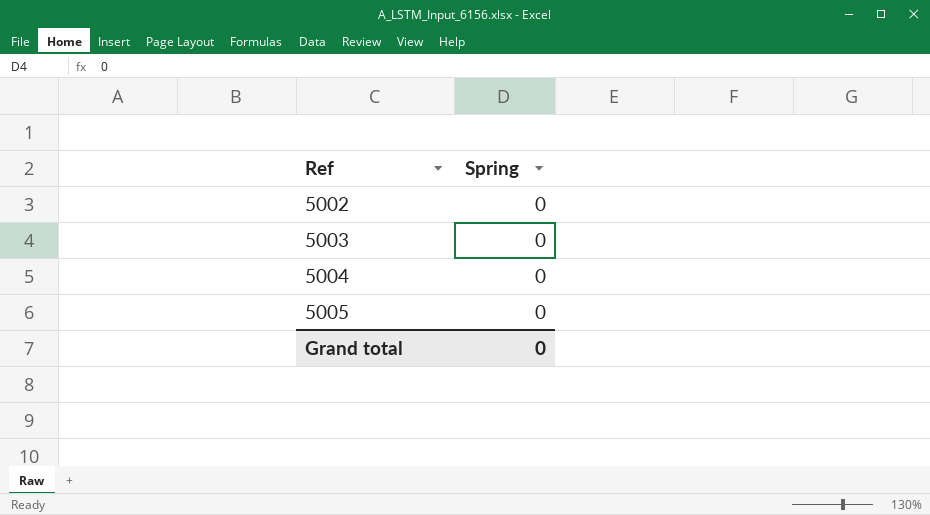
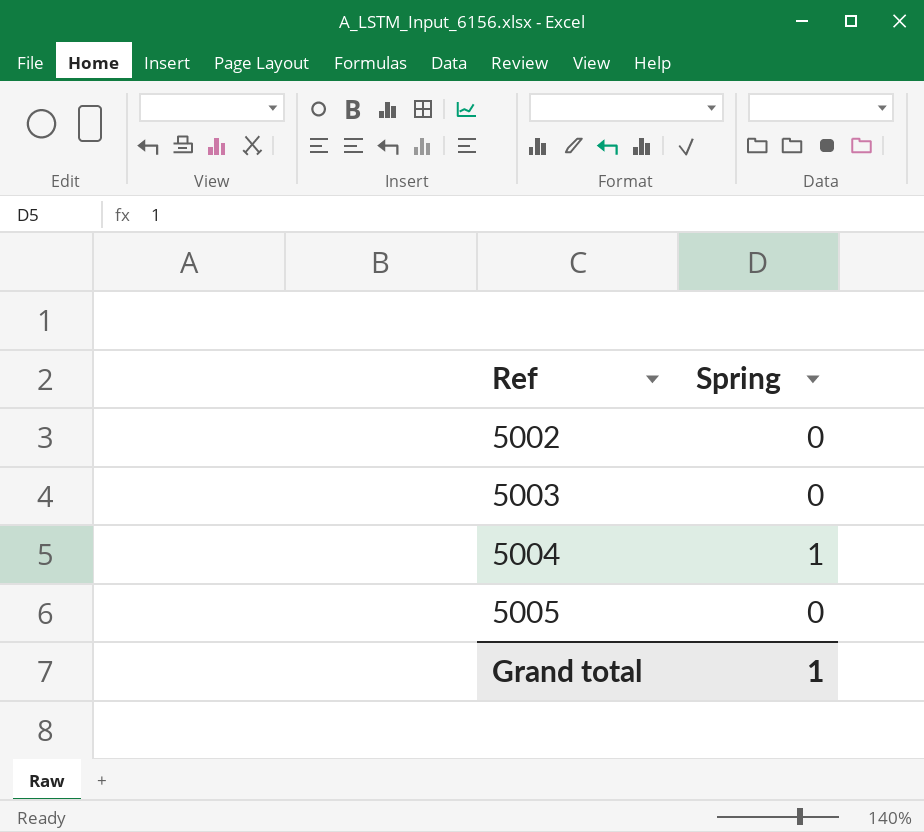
5004 | Spring: 0 -> 1
Grand total | Spring: 0 -> 1

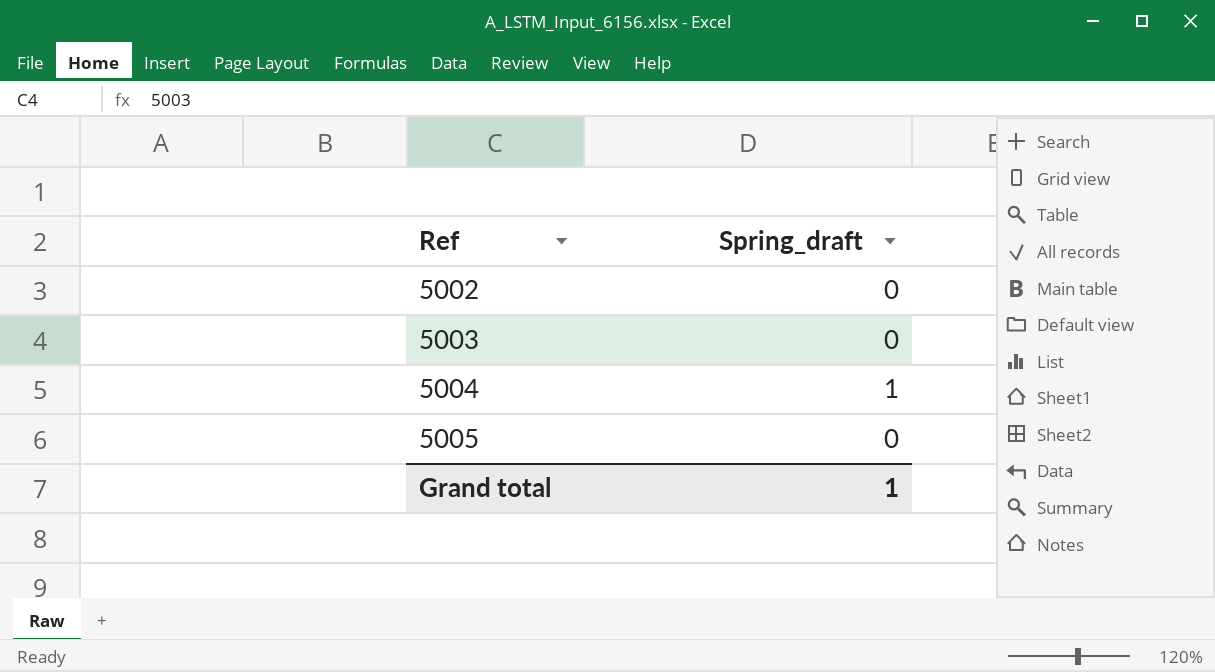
column name: Spring -> Spring_draft

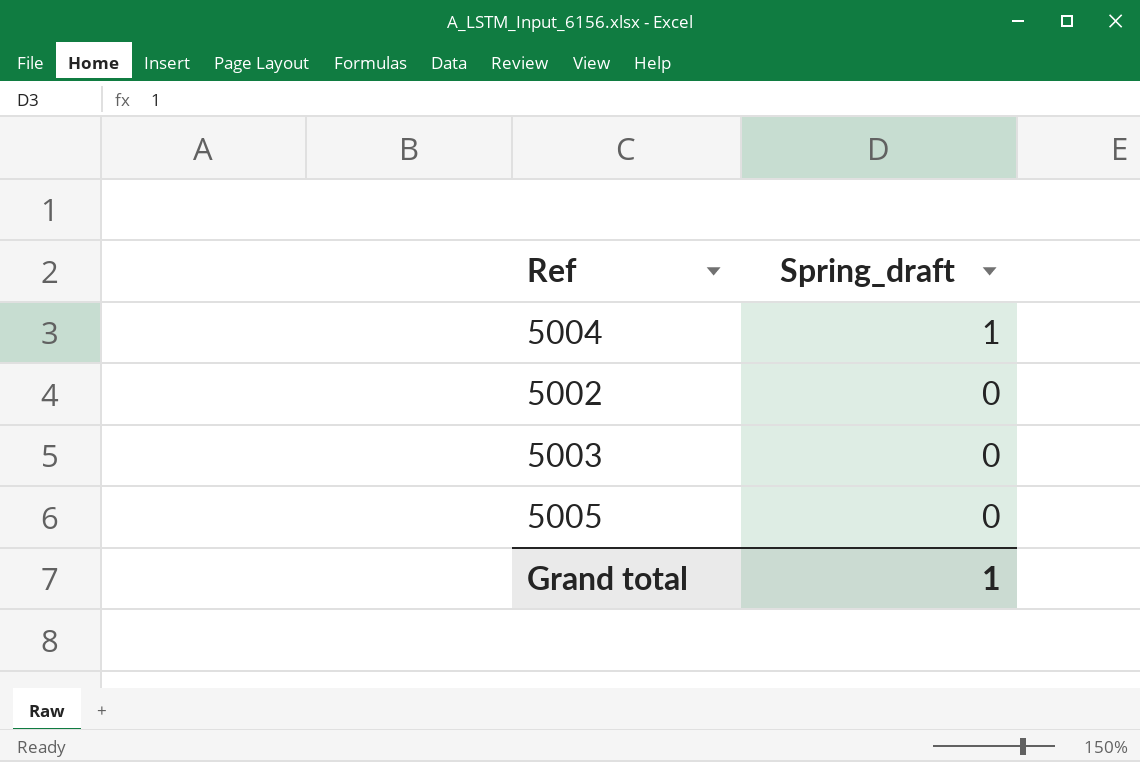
row order: Ref ascending -> Spring_draft descending

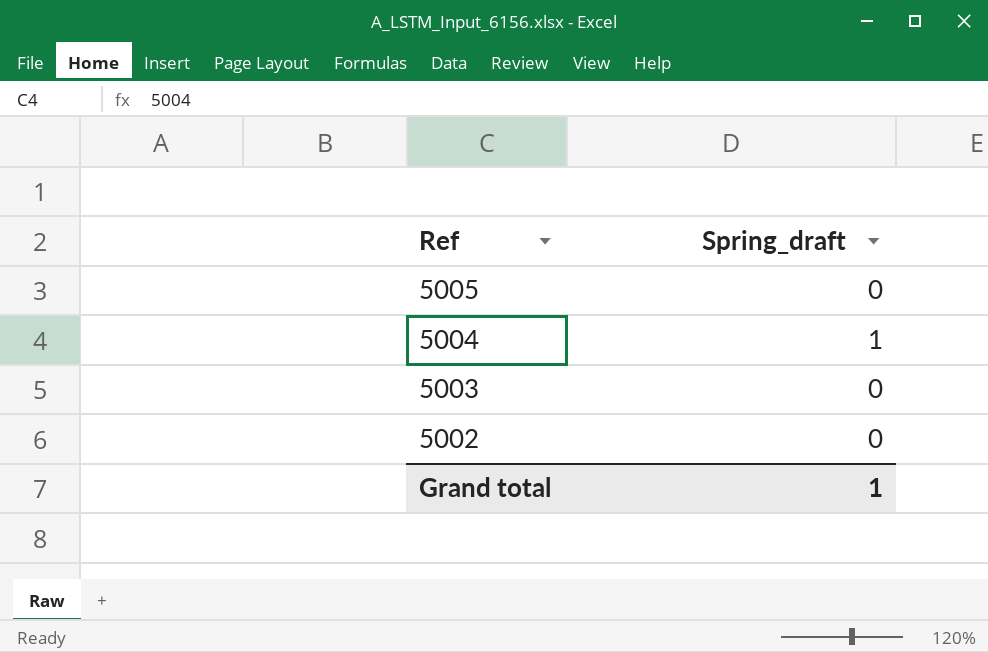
row order: Spring_draft descending -> Ref descending

